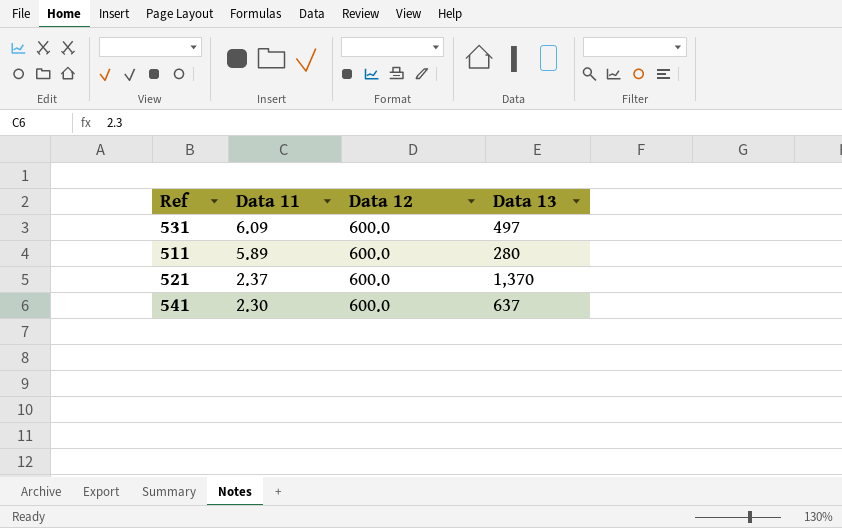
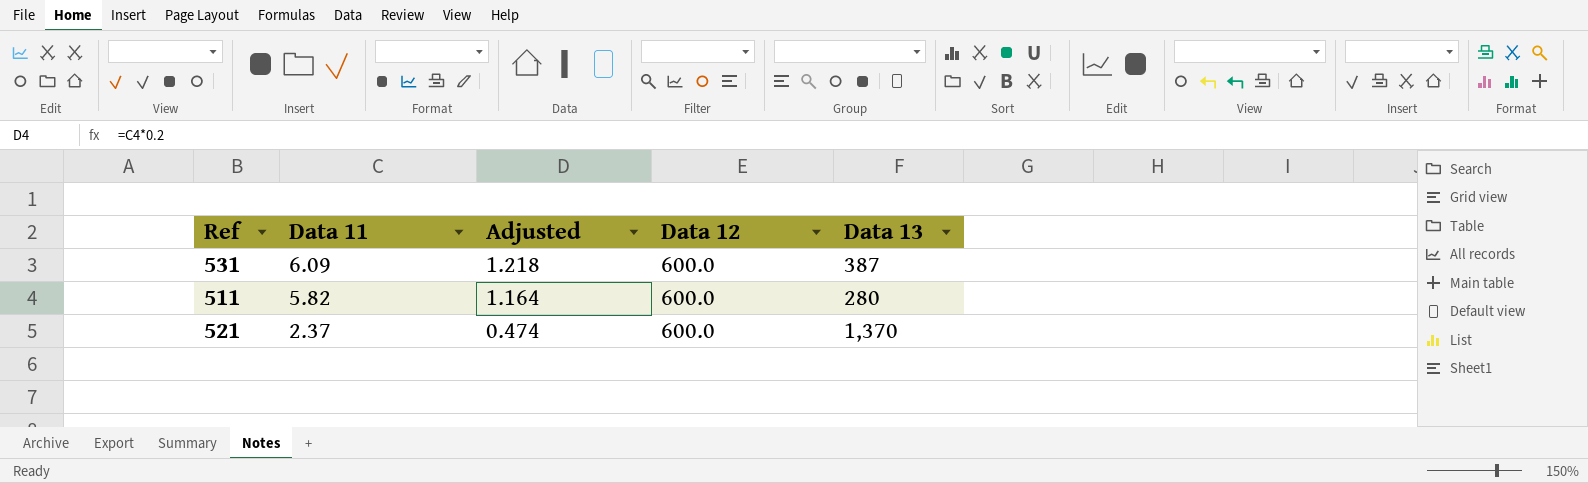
column Adjusted | formula: none -> [Data 11] * 0.2
row 541: 2.30 | 600.0 | 637 -> none
531 | Data 13: 497 -> 387
511 | Data 11: 5.89 -> 5.82

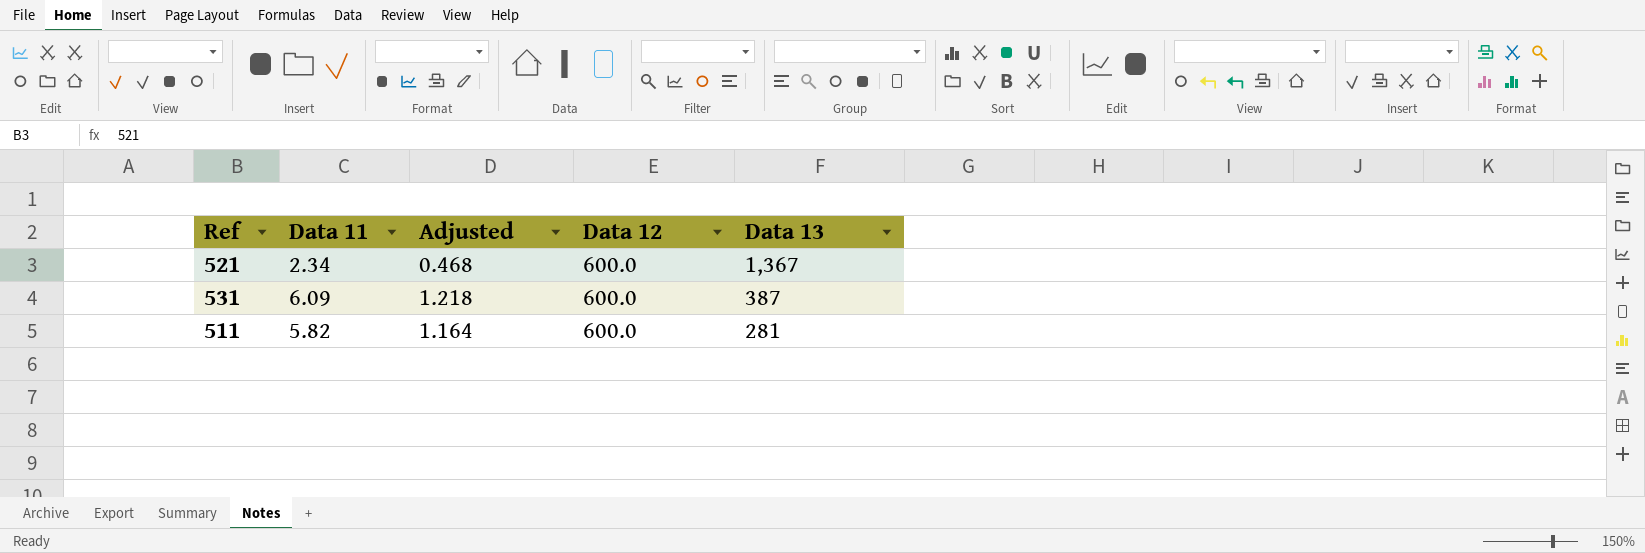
row order: Data 11 descending -> Data 13 descending
521 | Data 11: 2.37 -> 2.34
521 | Adjusted: 0.474 -> 0.468
521 | Data 13: 1,370 -> 1,367
511 | Data 13: 280 -> 281

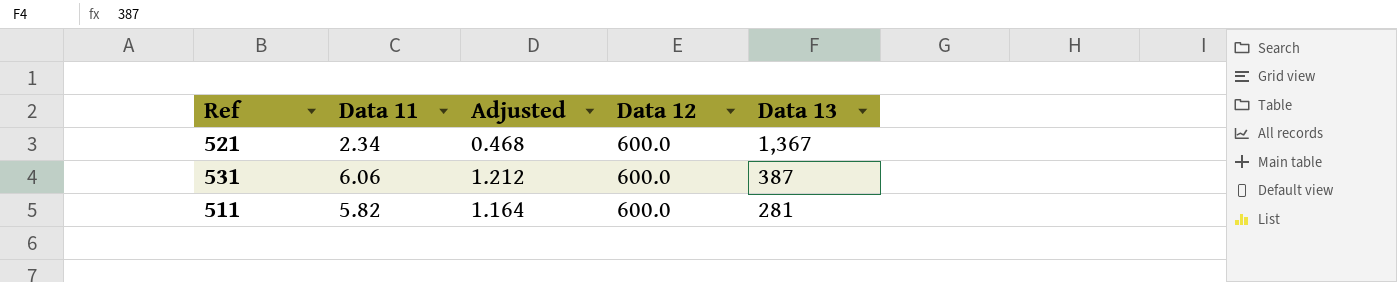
531 | Data 11: 6.09 -> 6.06
531 | Adjusted: 1.218 -> 1.212

